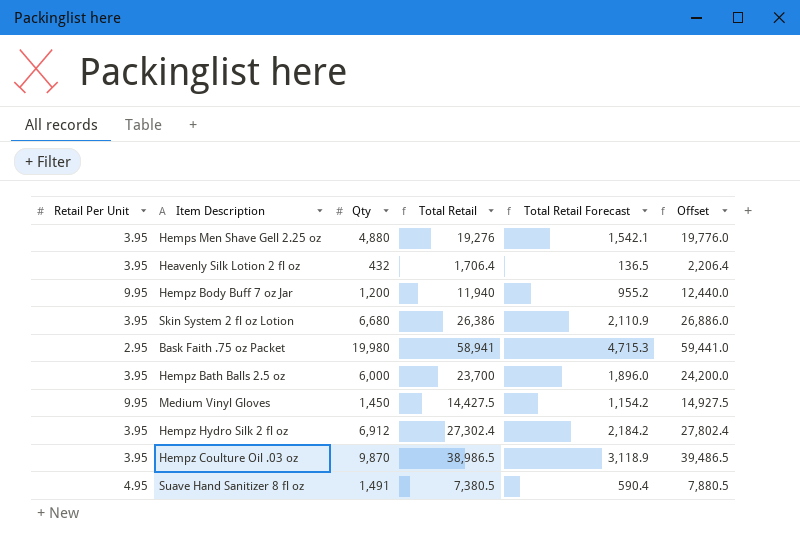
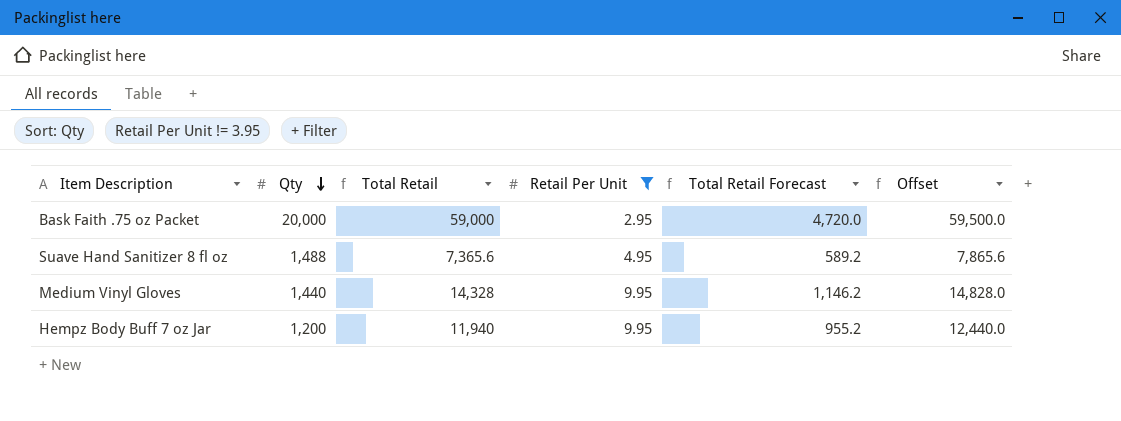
filter: none -> Retail Per Unit != 3.95
row order: none -> Qty descending
column Retail Per Unit | position: 1 -> 4
Bask Faith .75 oz Packet | Qty: 19,980 -> 20,000
Bask Faith .75 oz Packet | Total Retail: 58,941 -> 59,000
Bask Faith .75 oz Packet | Total Retail Forecast: 4,715.3 -> 4,720.0
Bask Faith .75 oz Packet | Offset: 59,441.0 -> 59,500.0
Suave Hand Sanitizer 8 fl oz | Qty: 1,491 -> 1,488
Suave Hand Sanitizer 8 fl oz | Total Retail: 7,380.5 -> 7,365.6
Suave Hand Sanitizer 8 fl oz | Total Retail Forecast: 590.4 -> 589.2
Suave Hand Sanitizer 8 fl oz | Offset: 7,880.5 -> 7,865.6
Medium Vinyl Gloves | Qty: 1,450 -> 1,440
Medium Vinyl Gloves | Total Retail: 14,427.5 -> 14,328
Medium Vinyl Gloves | Total Retail Forecast: 1,154.2 -> 1,146.2
Medium Vinyl Gloves | Offset: 14,927.5 -> 14,828.0

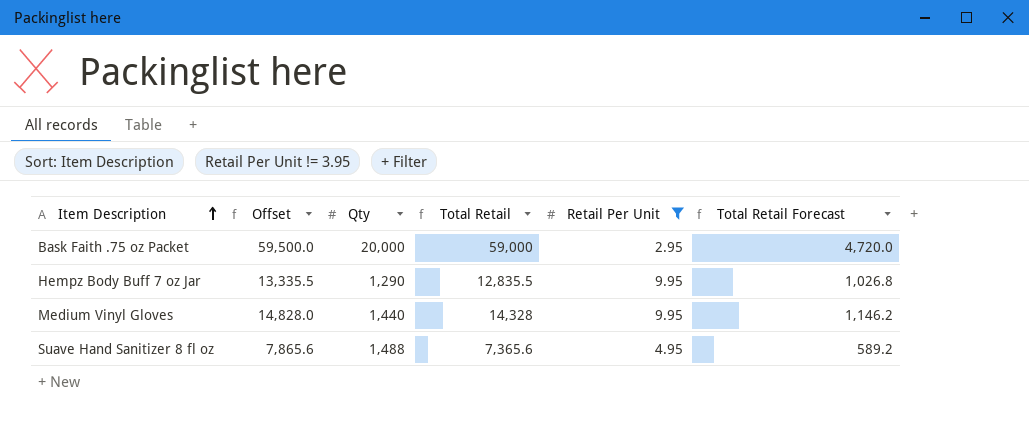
row order: Qty descending -> Item Description ascending
column Offset | position: 6 -> 2
Hempz Body Buff 7 oz Jar | Offset: 12,440.0 -> 13,335.5
Hempz Body Buff 7 oz Jar | Qty: 1,200 -> 1,290
Hempz Body Buff 7 oz Jar | Total Retail: 11,940 -> 12,835.5
Hempz Body Buff 7 oz Jar | Total Retail Forecast: 955.2 -> 1,026.8

